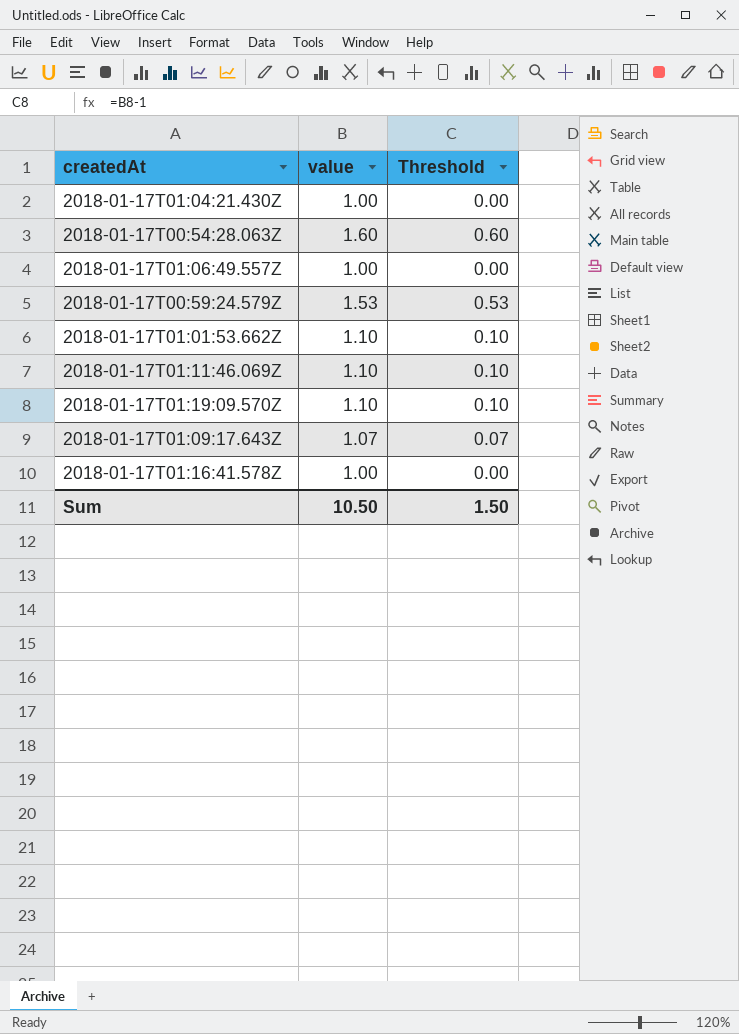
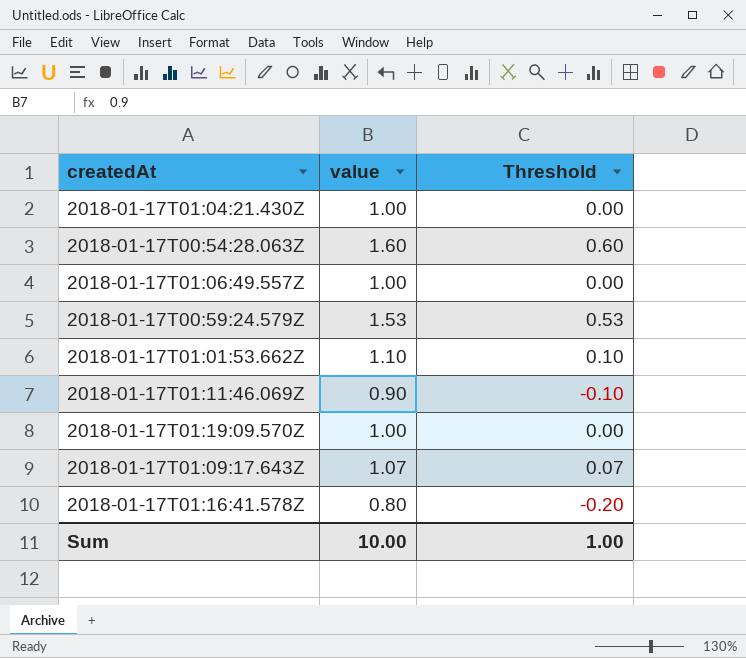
2018-01-17T01:11:46.069Z | value: 1.10 -> 0.90
2018-01-17T01:11:46.069Z | Threshold: 0.10 -> -0.10
2018-01-17T01:19:09.570Z | value: 1.10 -> 1.00
2018-01-17T01:19:09.570Z | Threshold: 0.10 -> 0.00
2018-01-17T01:16:41.578Z | value: 1.00 -> 0.80
2018-01-17T01:16:41.578Z | Threshold: 0.00 -> -0.20
Sum | value: 10.50 -> 10.00
Sum | Threshold: 1.50 -> 1.00

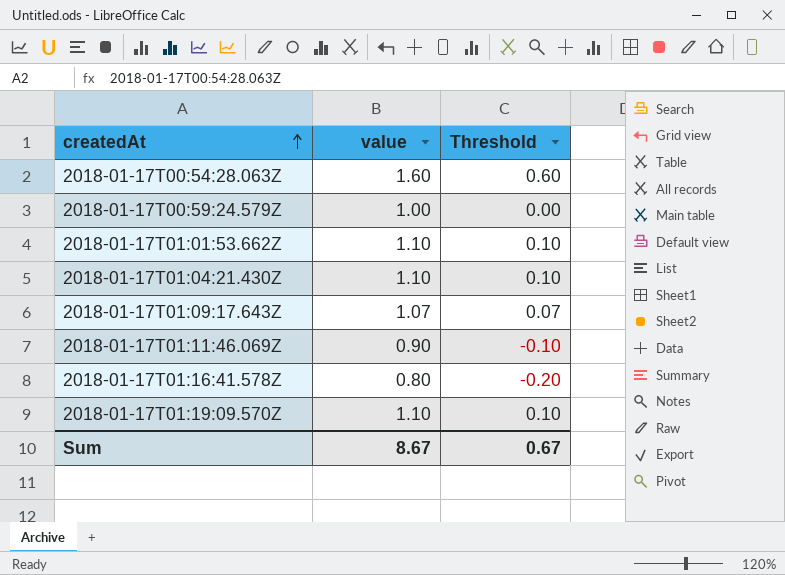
row order: none -> createdAt ascending
row 2018-01-17T01:06:49.557Z: 1.00 | 0.00 -> none
2018-01-17T00:59:24.579Z | value: 1.53 -> 1.00
2018-01-17T00:59:24.579Z | Threshold: 0.53 -> 0.00
2018-01-17T01:04:21.430Z | value: 1.00 -> 1.10
2018-01-17T01:04:21.430Z | Threshold: 0.00 -> 0.10
2018-01-17T01:19:09.570Z | value: 1.00 -> 1.10
2018-01-17T01:19:09.570Z | Threshold: 0.00 -> 0.10
Sum | value: 10.00 -> 8.67
Sum | Threshold: 1.00 -> 0.67

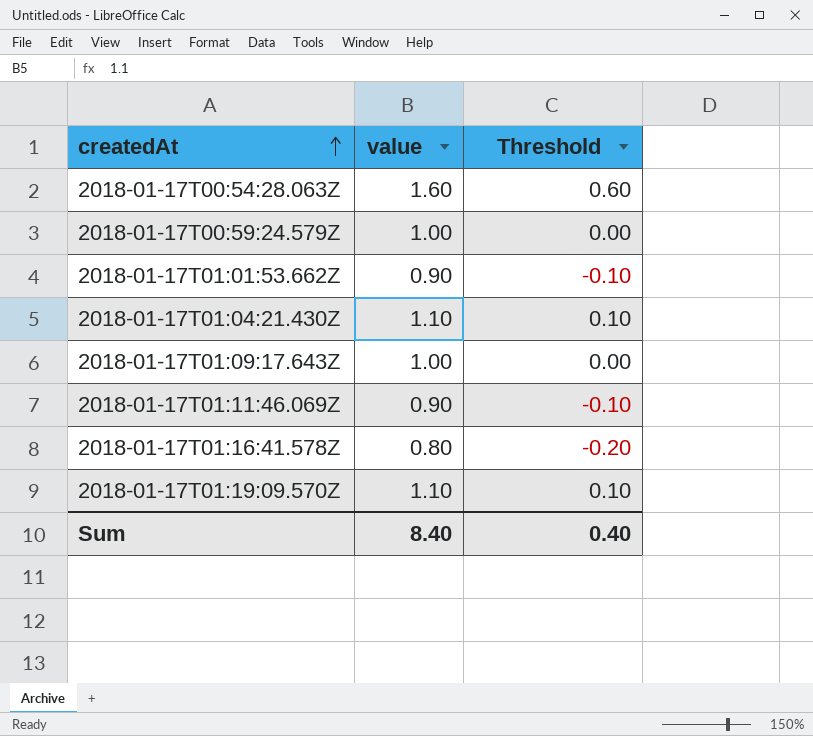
2018-01-17T01:01:53.662Z | value: 1.10 -> 0.90
2018-01-17T01:01:53.662Z | Threshold: 0.10 -> -0.10
2018-01-17T01:09:17.643Z | value: 1.07 -> 1.00
2018-01-17T01:09:17.643Z | Threshold: 0.07 -> 0.00
Sum | value: 8.67 -> 8.40
Sum | Threshold: 0.67 -> 0.40

